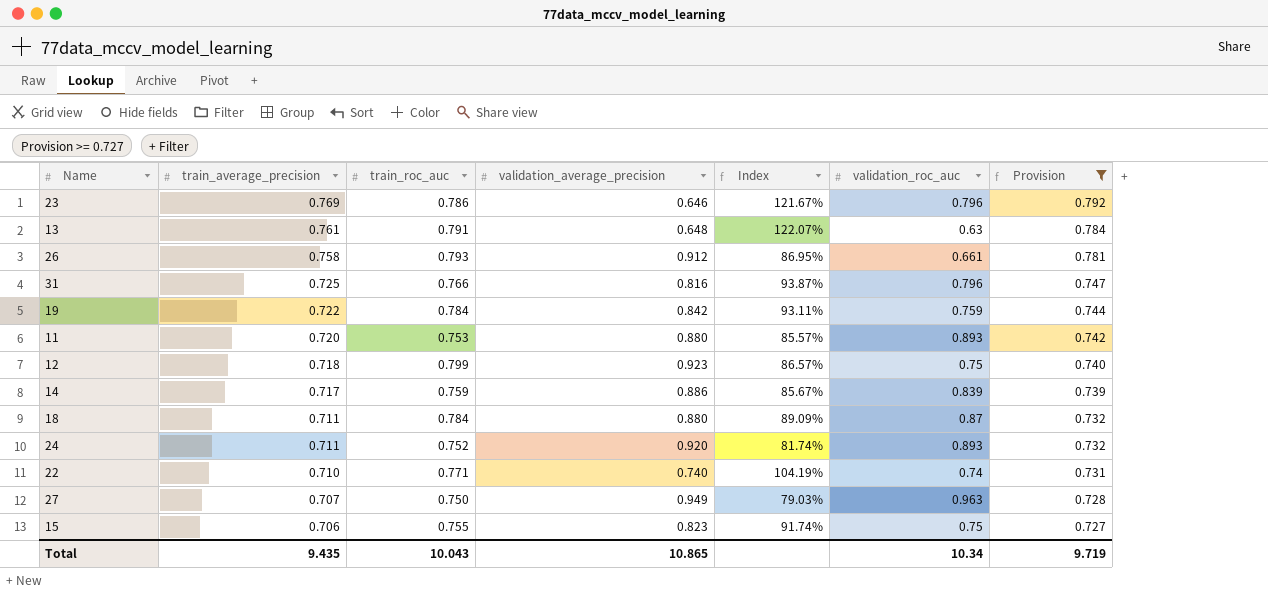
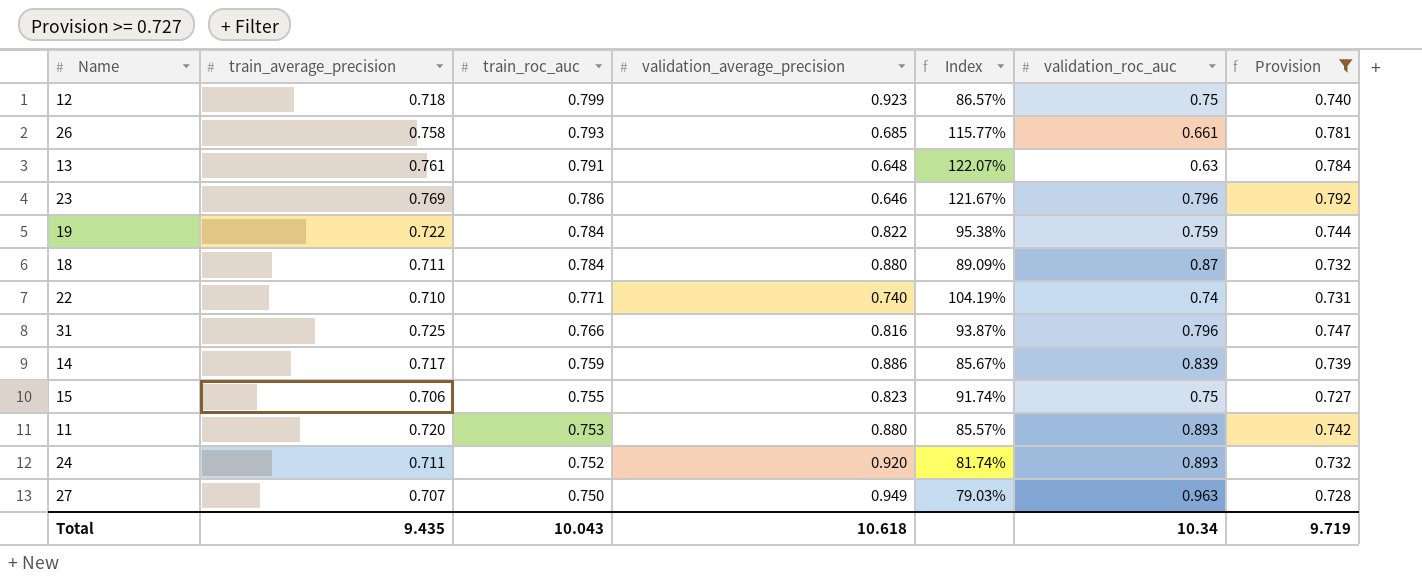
row order: train_average_precision descending -> train_roc_auc descending
26 | validation_average_precision: 0.912 -> 0.685
26 | Index: 86.95% -> 115.77%
19 | validation_average_precision: 0.842 -> 0.822
19 | Index: 93.11% -> 95.38%
Total | validation_average_precision: 10.865 -> 10.618

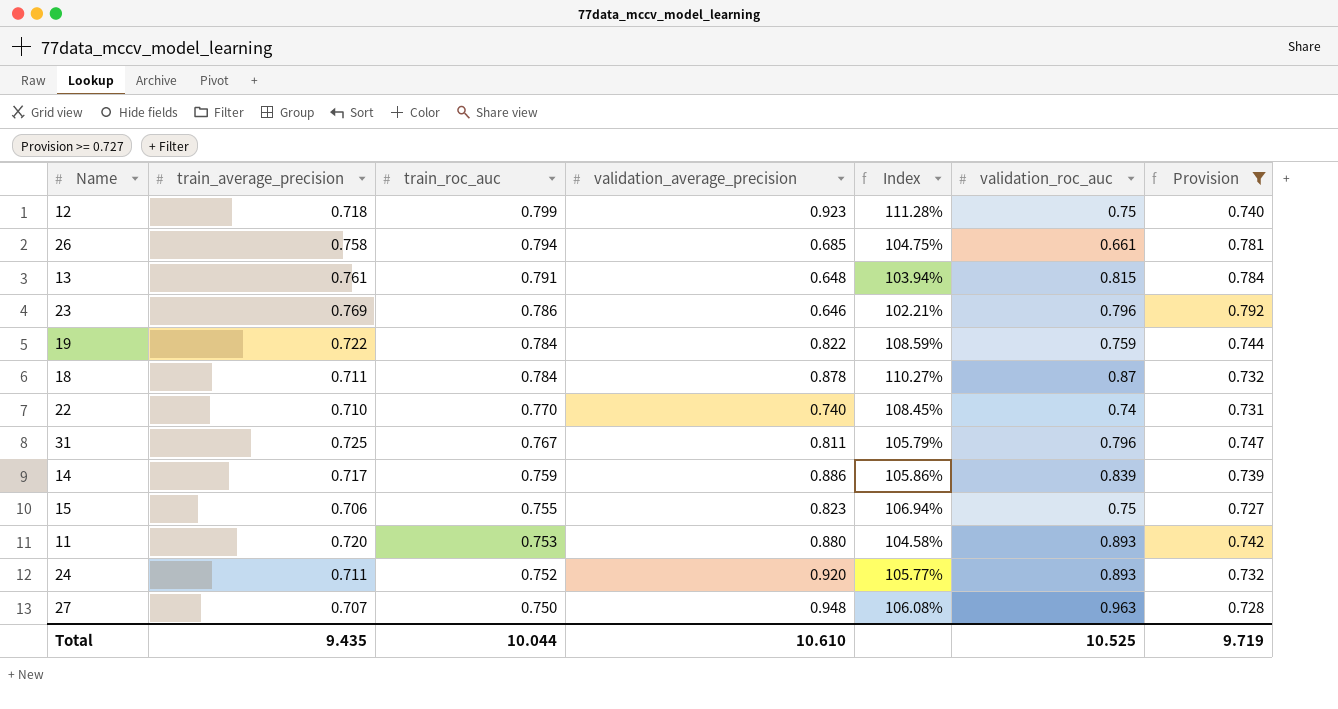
column Index | formula: [train_roc_auc] / [validation_average_precision] -> [train_roc_auc] / [train_average_precision]
26 | train_roc_auc: 0.793 -> 0.794
13 | validation_roc_auc: 0.63 -> 0.815
18 | validation_average_precision: 0.880 -> 0.878
22 | train_roc_auc: 0.771 -> 0.770
31 | train_roc_auc: 0.766 -> 0.767
31 | validation_average_precision: 0.816 -> 0.811
27 | validation_average_precision: 0.949 -> 0.948
Total | train_roc_auc: 10.043 -> 10.044
Total | validation_average_precision: 10.618 -> 10.610
Total | validation_roc_auc: 10.34 -> 10.525

